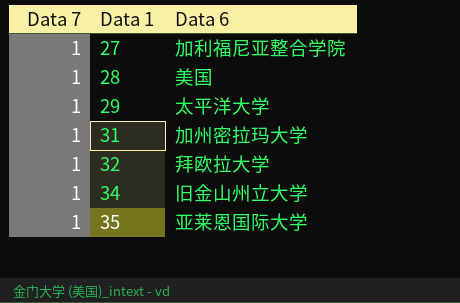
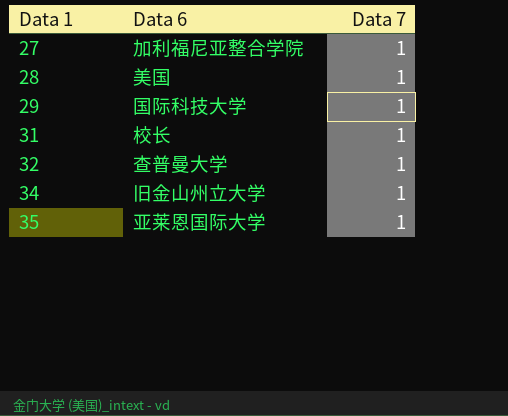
column Data 7 | position: 1 -> 3
29 | Data 6: 太平洋大学 -> 国际科技大学
31 | Data 6: 加州密拉玛大学 -> 校长
32 | Data 6: 拜欧拉大学 -> 查普曼大学

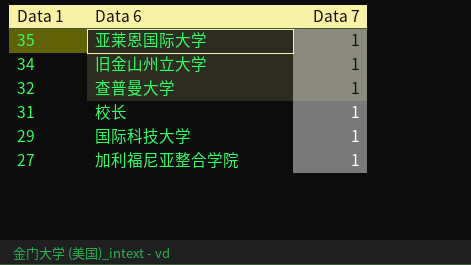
row order: Data 1 ascending -> Data 1 descending
row 28: 美国 | 1 -> none

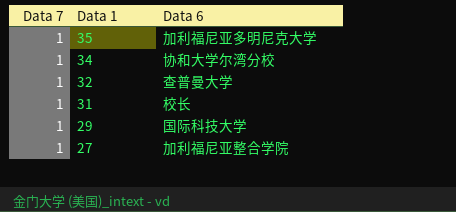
column Data 7 | position: 3 -> 1
35 | Data 6: 亚莱恩国际大学 -> 加利福尼亚多明尼克大学
34 | Data 6: 旧金山州立大学 -> 协和大学尔湾分校

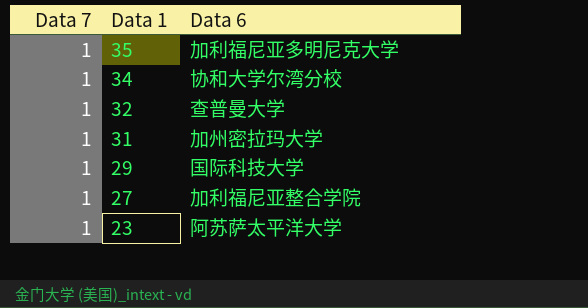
31 | Data 6: 校长 -> 加州密拉玛大学
row 23: none -> 1 | 阿苏萨太平洋大学

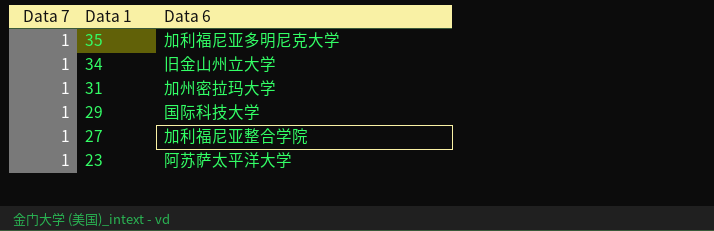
row 32: 1 | 查普曼大学 -> none
34 | Data 6: 协和大学尔湾分校 -> 旧金山州立大学

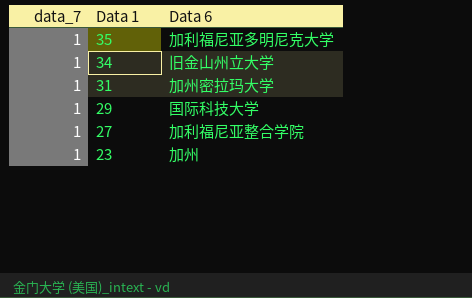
column name: Data 7 -> data_7
23 | Data 6: 阿苏萨太平洋大学 -> 加州

